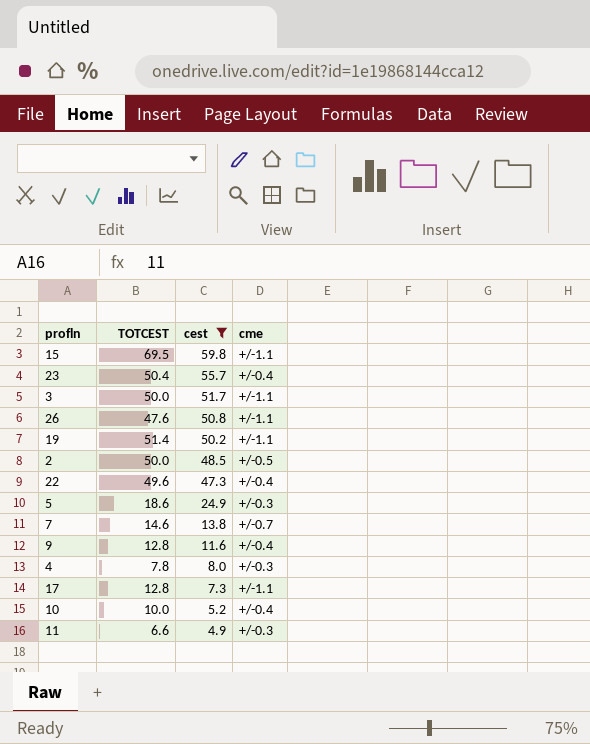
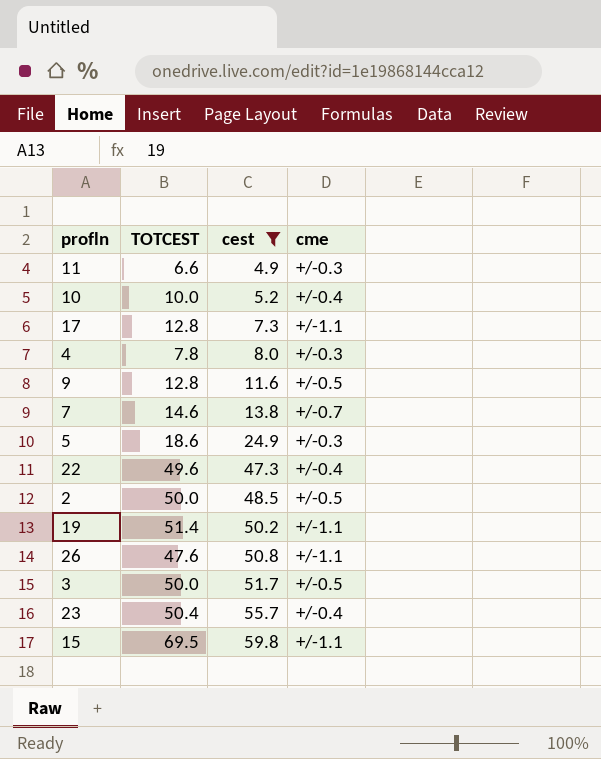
row order: cest descending -> cest ascending
9 | cme: +/-0.4 -> +/-0.5
3 | cme: +/-1.1 -> +/-0.5

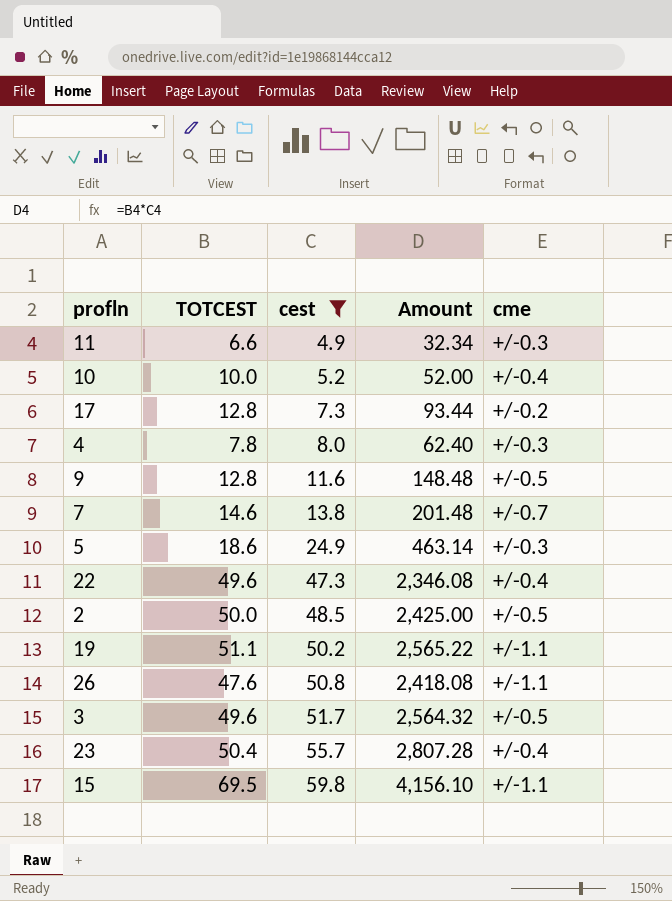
column Amount | formula: none -> [TOTCEST] * [cest]
17 | cme: +/-1.1 -> +/-0.2
19 | TOTCEST: 51.4 -> 51.1
3 | TOTCEST: 50.0 -> 49.6

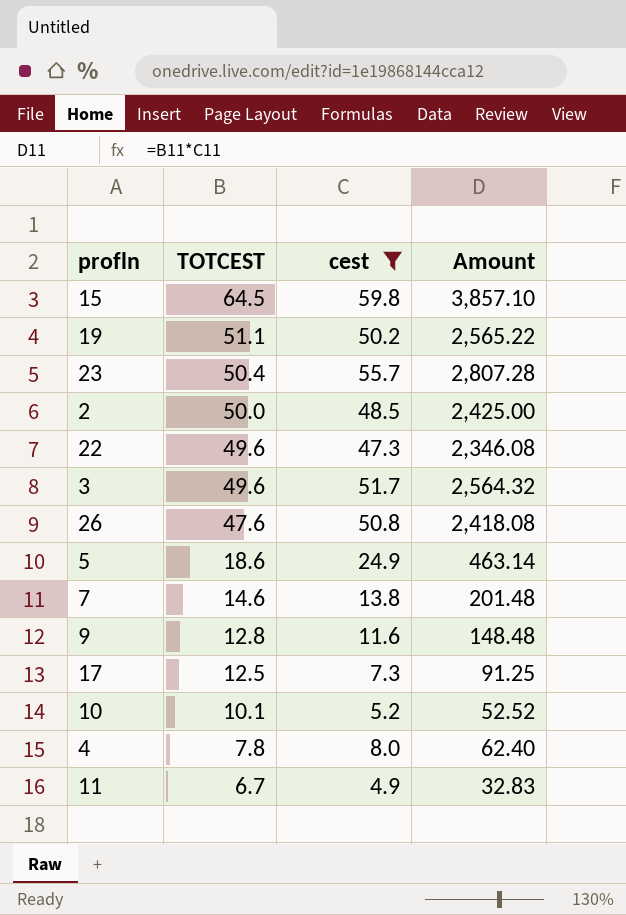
row order: cest ascending -> TOTCEST descending
column cme | position: 5 -> none
15 | TOTCEST: 69.5 -> 64.5
15 | Amount: 4,156.10 -> 3,857.10
17 | TOTCEST: 12.8 -> 12.5
17 | Amount: 93.44 -> 91.25
10 | TOTCEST: 10.0 -> 10.1
10 | Amount: 52.00 -> 52.52
11 | TOTCEST: 6.6 -> 6.7
11 | Amount: 32.34 -> 32.83

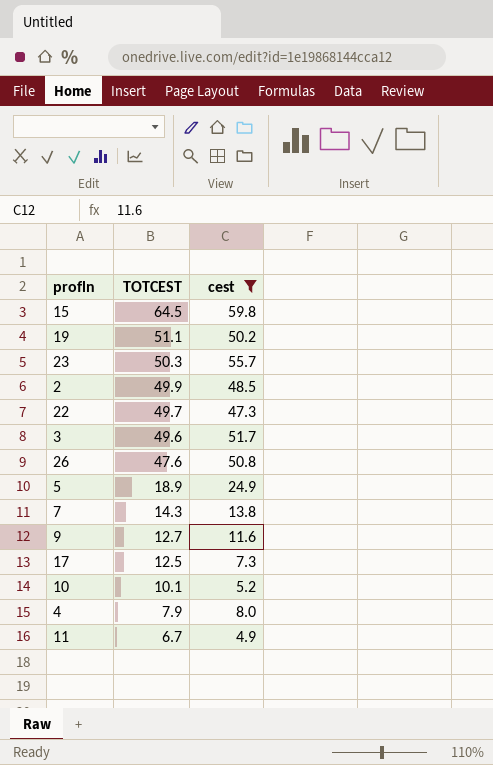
column Amount | formula: [TOTCEST] * [cest] -> none
23 | TOTCEST: 50.4 -> 50.3
2 | TOTCEST: 50.0 -> 49.9
22 | TOTCEST: 49.6 -> 49.7
5 | TOTCEST: 18.6 -> 18.9
7 | TOTCEST: 14.6 -> 14.3
9 | TOTCEST: 12.8 -> 12.7
4 | TOTCEST: 7.8 -> 7.9

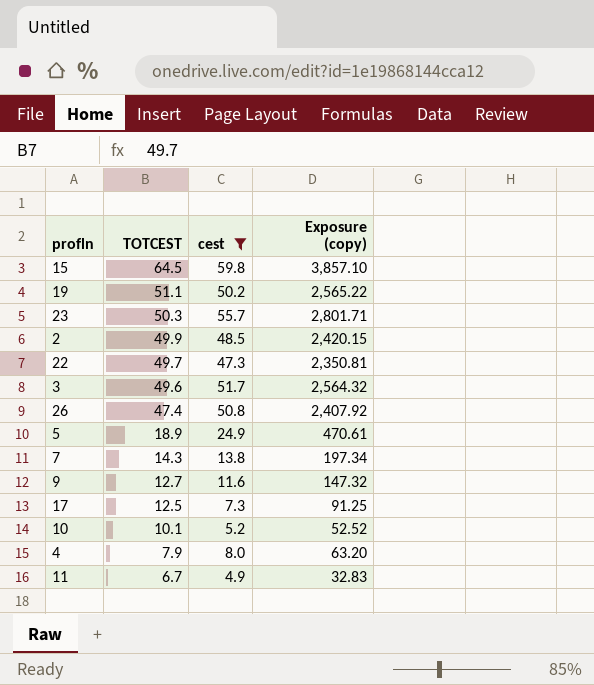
column Exposure (copy) | formula: none -> [TOTCEST] * [cest]
26 | TOTCEST: 47.6 -> 47.4

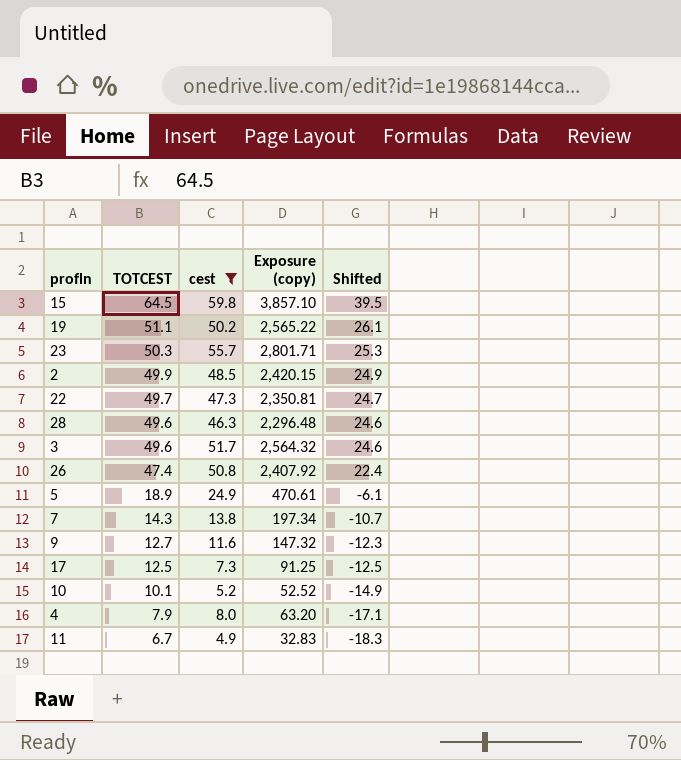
column Shifted | formula: none -> [TOTCEST] - 25
row 28: none -> 49.6 | 46.3 | 2,296.48 | 24.6

